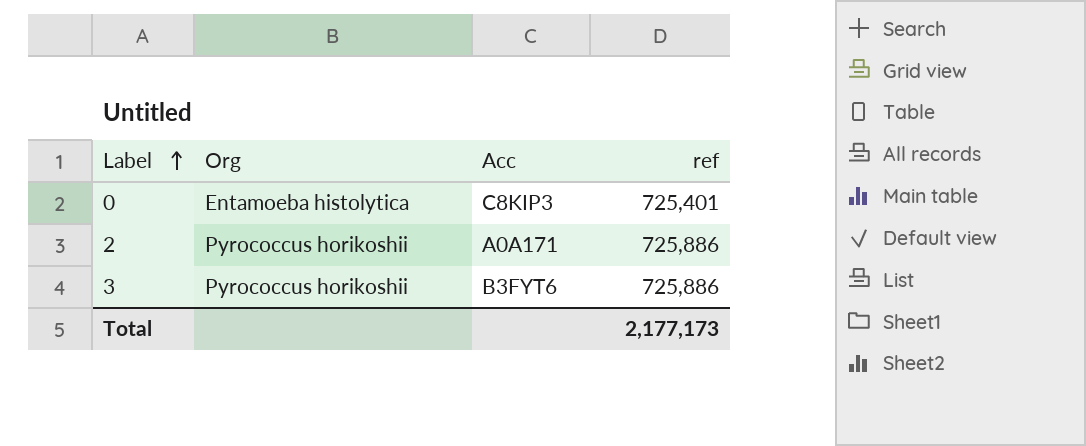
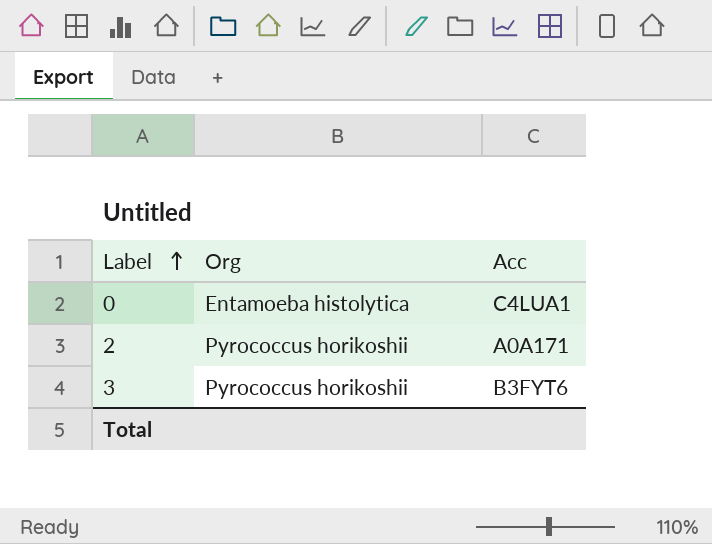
column ref | position: 4 -> none
0 | Acc: C8KIP3 -> C4LUA1

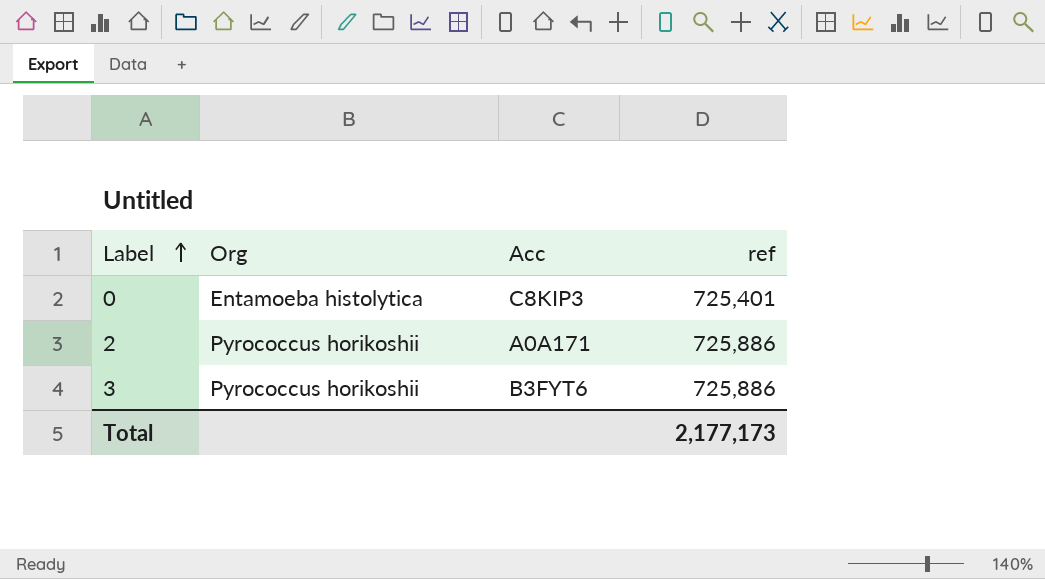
column ref | position: none -> 4
0 | Acc: C4LUA1 -> C8KIP3

